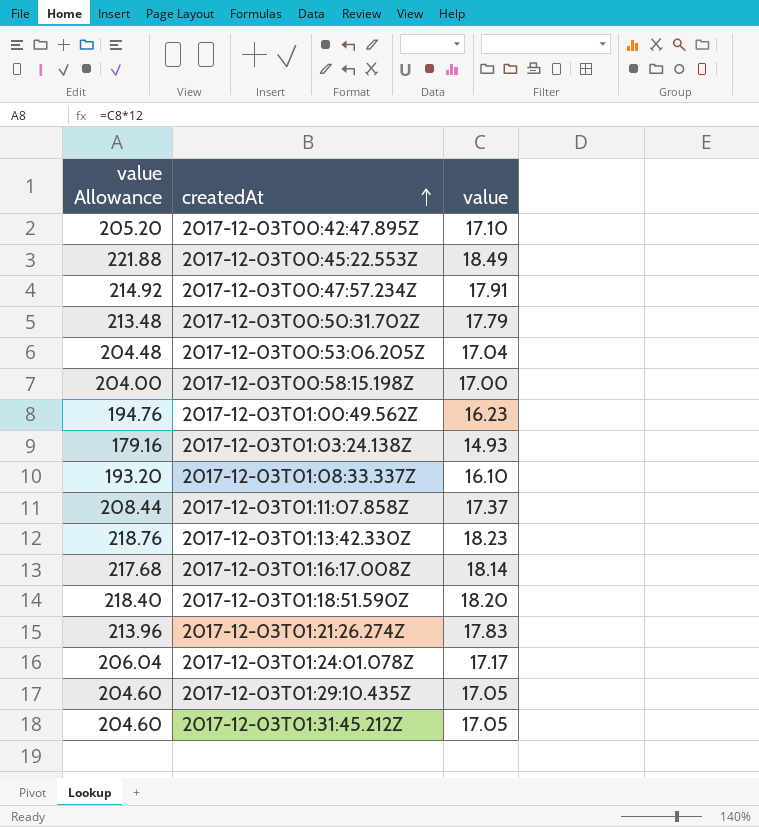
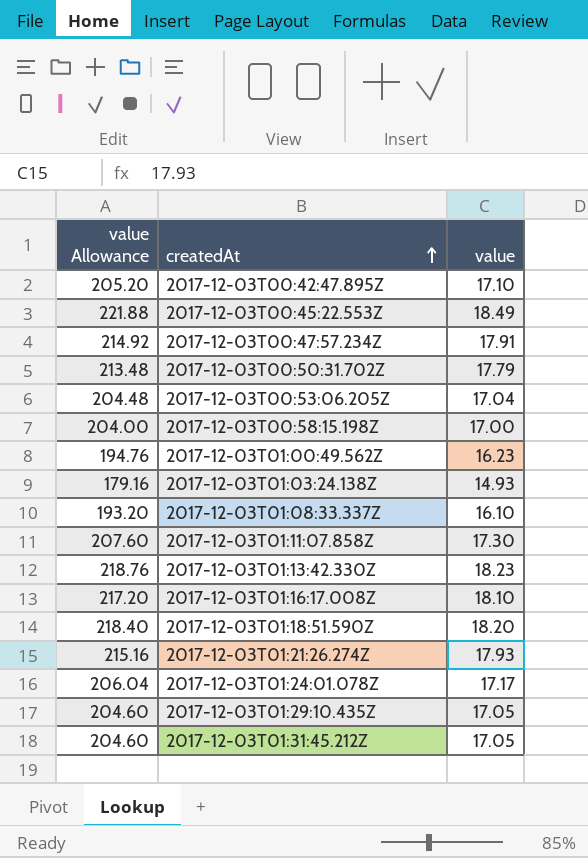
2017-12-03T01:11:07.858Z | value Allowance: 208.44 -> 207.60
2017-12-03T01:11:07.858Z | value: 17.37 -> 17.30
2017-12-03T01:16:17.008Z | value Allowance: 217.68 -> 217.20
2017-12-03T01:16:17.008Z | value: 18.14 -> 18.10
2017-12-03T01:21:26.274Z | value Allowance: 213.96 -> 215.16
2017-12-03T01:21:26.274Z | value: 17.83 -> 17.93

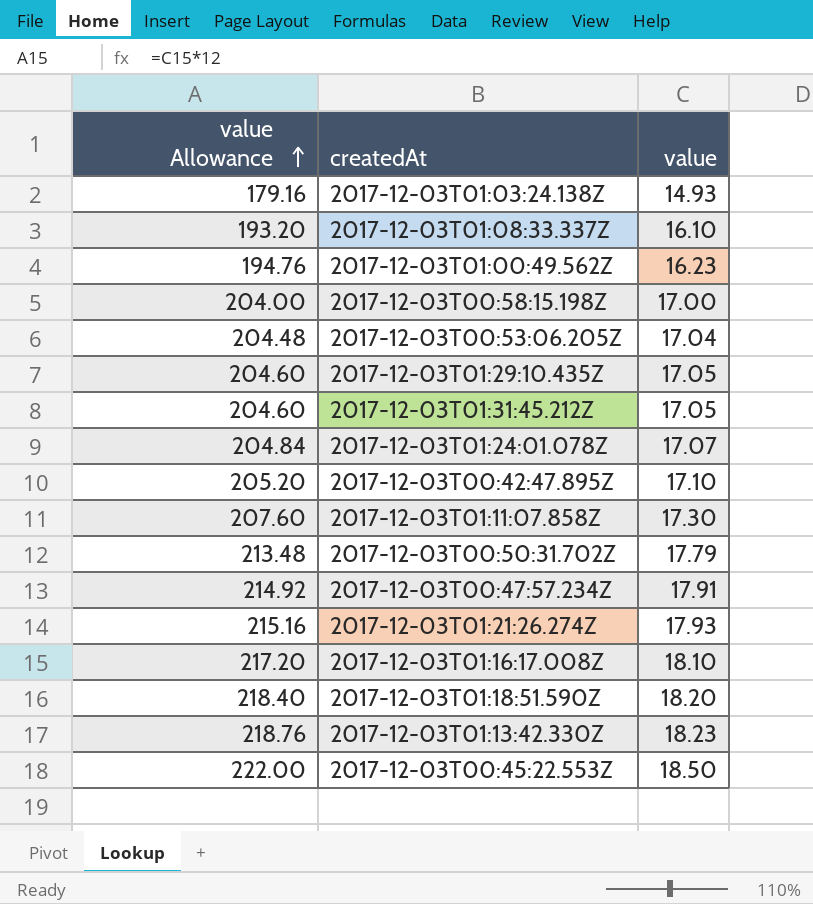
row order: createdAt ascending -> value Allowance ascending
2017-12-03T01:24:01.078Z | value Allowance: 206.04 -> 204.84
2017-12-03T01:24:01.078Z | value: 17.17 -> 17.07
2017-12-03T00:45:22.553Z | value Allowance: 221.88 -> 222.00
2017-12-03T00:45:22.553Z | value: 18.49 -> 18.50

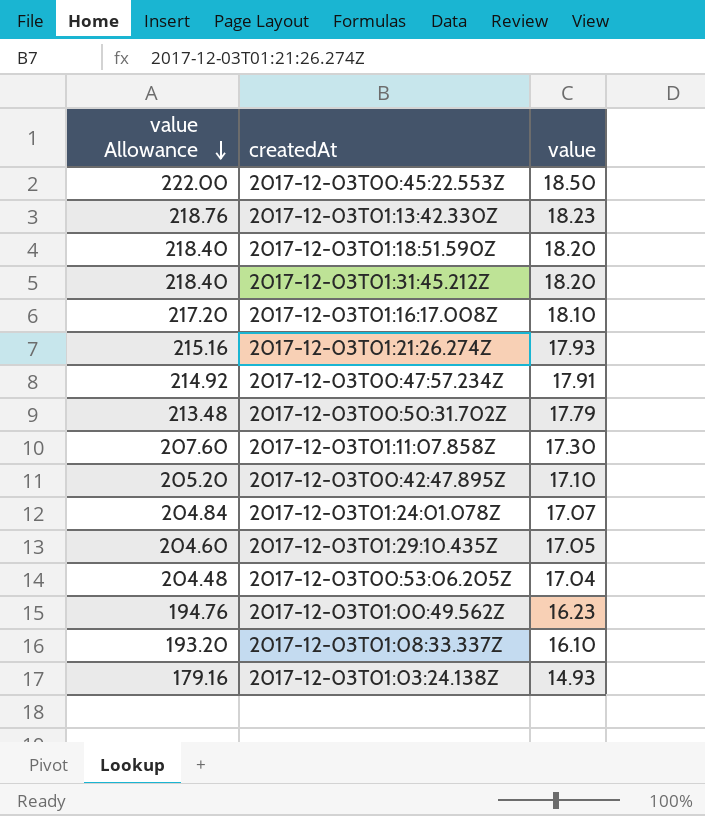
row order: value Allowance ascending -> value Allowance descending
row 2017-12-03T00:58:15.198Z: 204.00 | 17.00 -> none
2017-12-03T01:31:45.212Z | value Allowance: 204.60 -> 218.40
2017-12-03T01:31:45.212Z | value: 17.05 -> 18.20

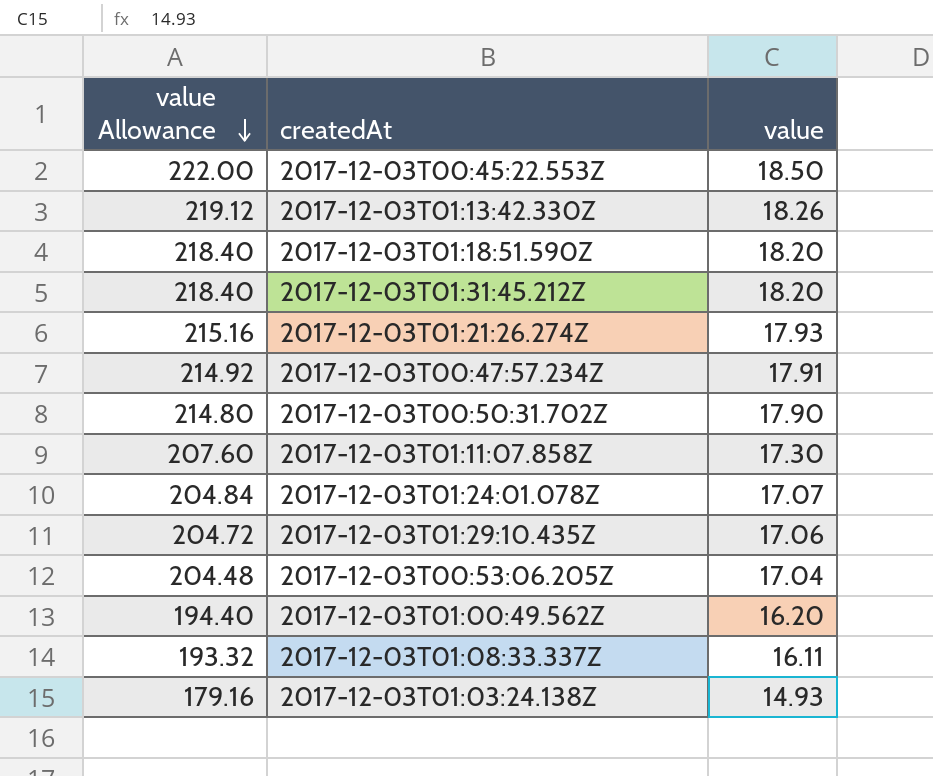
row 2017-12-03T01:16:17.008Z: 217.20 | 18.10 -> none
row 2017-12-03T00:42:47.895Z: 205.20 | 17.10 -> none
2017-12-03T01:13:42.330Z | value Allowance: 218.76 -> 219.12
2017-12-03T01:13:42.330Z | value: 18.23 -> 18.26
2017-12-03T00:50:31.702Z | value Allowance: 213.48 -> 214.80
2017-12-03T00:50:31.702Z | value: 17.79 -> 17.90
2017-12-03T01:29:10.435Z | value Allowance: 204.60 -> 204.72
2017-12-03T01:29:10.435Z | value: 17.05 -> 17.06
2017-12-03T01:00:49.562Z | value Allowance: 194.76 -> 194.40
2017-12-03T01:00:49.562Z | value: 16.23 -> 16.20
2017-12-03T01:08:33.337Z | value Allowance: 193.20 -> 193.32
2017-12-03T01:08:33.337Z | value: 16.10 -> 16.11

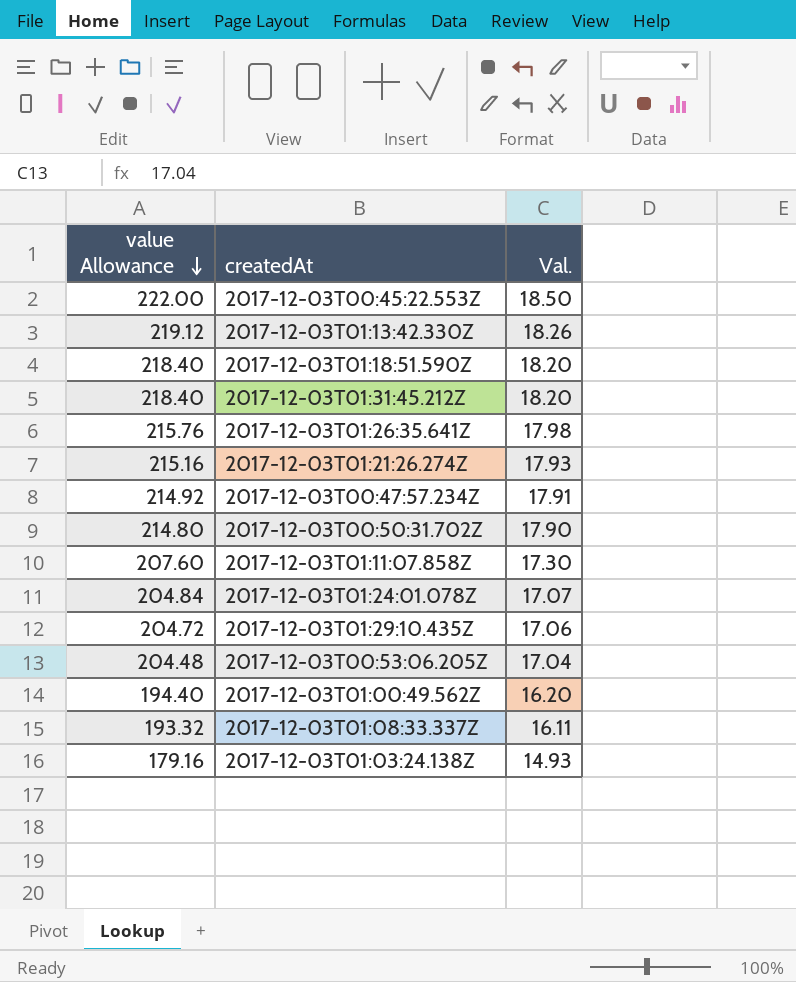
column name: value -> Val.
row 2017-12-03T01:26:35.641Z: none -> 215.76 | 17.98

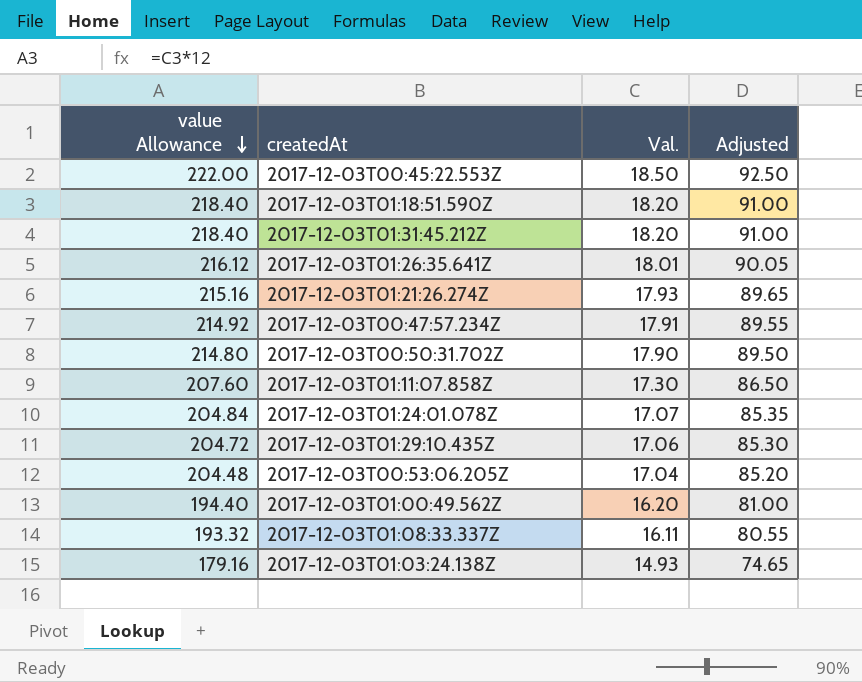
column Adjusted | formula: none -> [Val.] * 5
row 2017-12-03T01:13:42.330Z: 219.12 | 18.26 -> none
2017-12-03T01:26:35.641Z | value Allowance: 215.76 -> 216.12
2017-12-03T01:26:35.641Z | Val.: 17.98 -> 18.01

